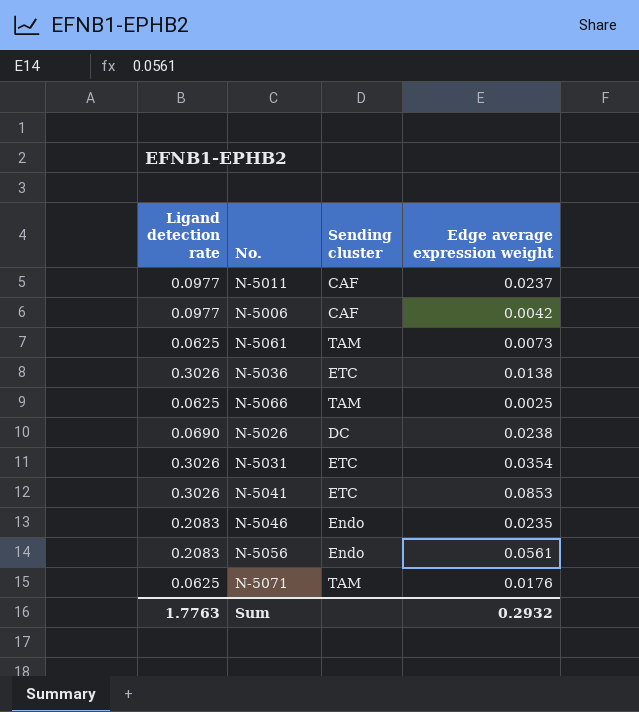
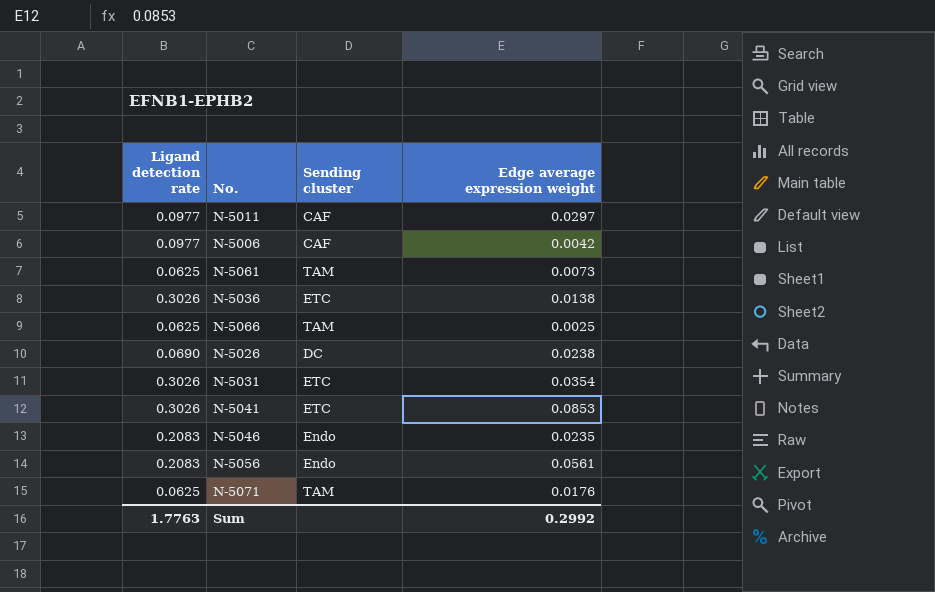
N-5011 | Edge average expression weight: 0.0237 -> 0.0297
Sum | Edge average expression weight: 0.2932 -> 0.2992

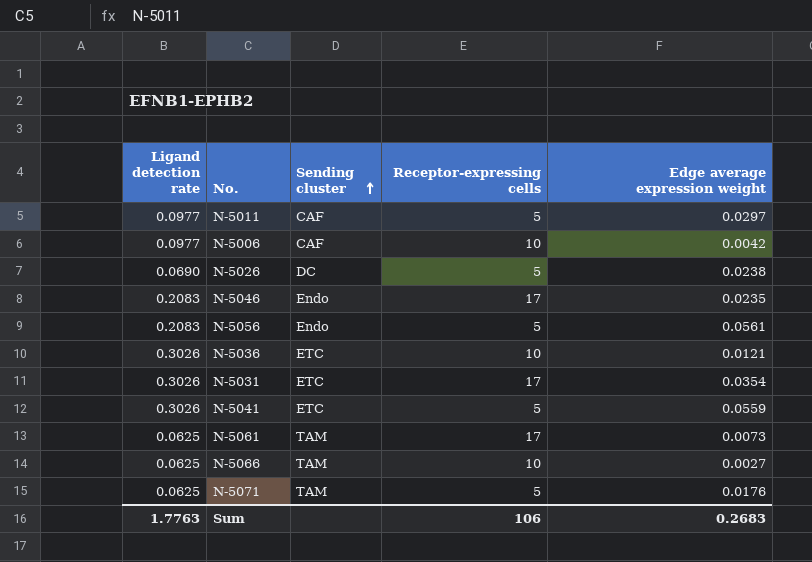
row order: none -> Sending cluster ascending
column Receptor-expressing cells | position: none -> 4
N-5036 | Edge average expression weight: 0.0138 -> 0.0121
N-5041 | Edge average expression weight: 0.0853 -> 0.0559
N-5066 | Edge average expression weight: 0.0025 -> 0.0027
Sum | Edge average expression weight: 0.2992 -> 0.2683

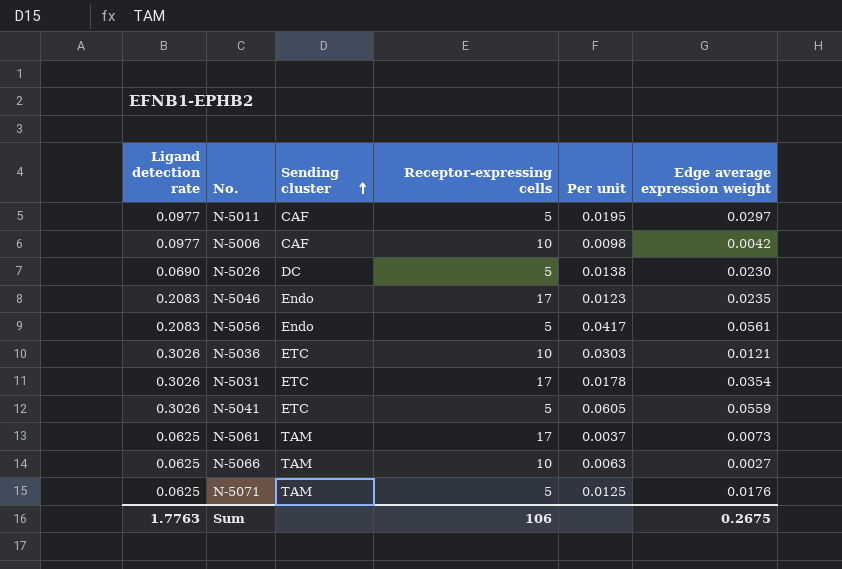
column Per unit | formula: none -> [Ligand detection rate] / [Receptor-expressing cells]
N-5026 | Edge average expression weight: 0.0238 -> 0.0230
Sum | Edge average expression weight: 0.2683 -> 0.2675

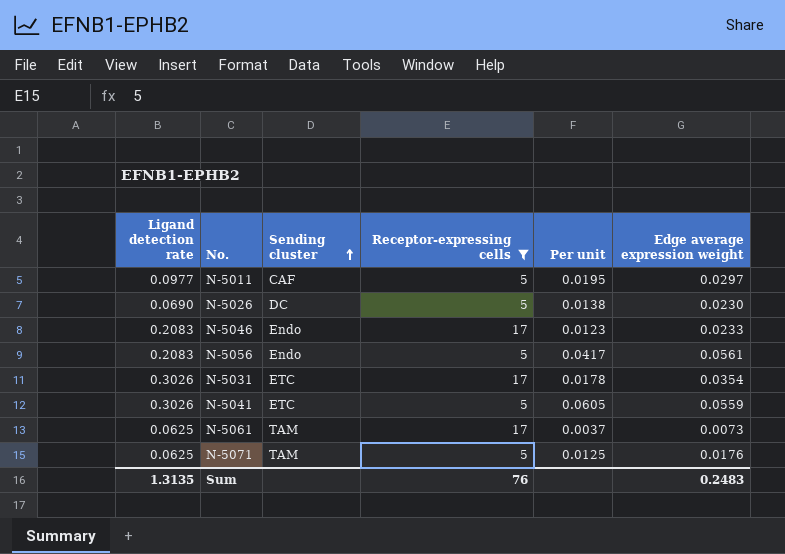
filter: none -> Receptor-expressing cells != 10
N-5046 | Edge average expression weight: 0.0235 -> 0.0233
Sum | Ligand detection rate: 1.7763 -> 1.3135
Sum | Receptor-expressing cells: 106 -> 76
Sum | Edge average expression weight: 0.2675 -> 0.2483

